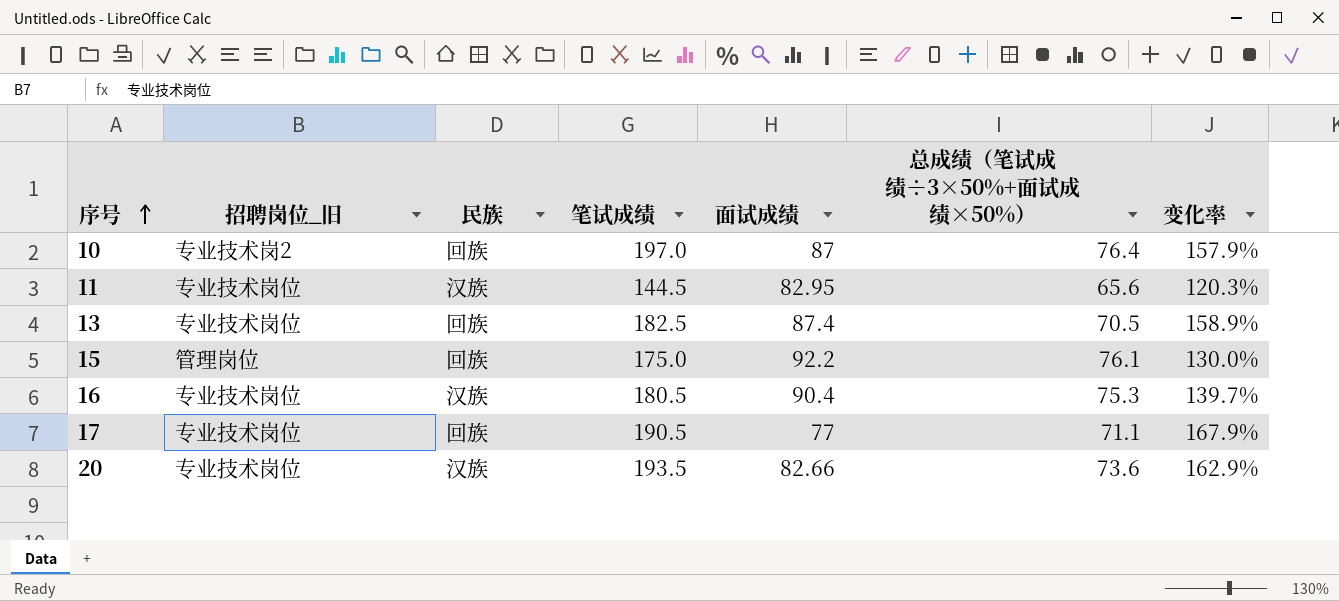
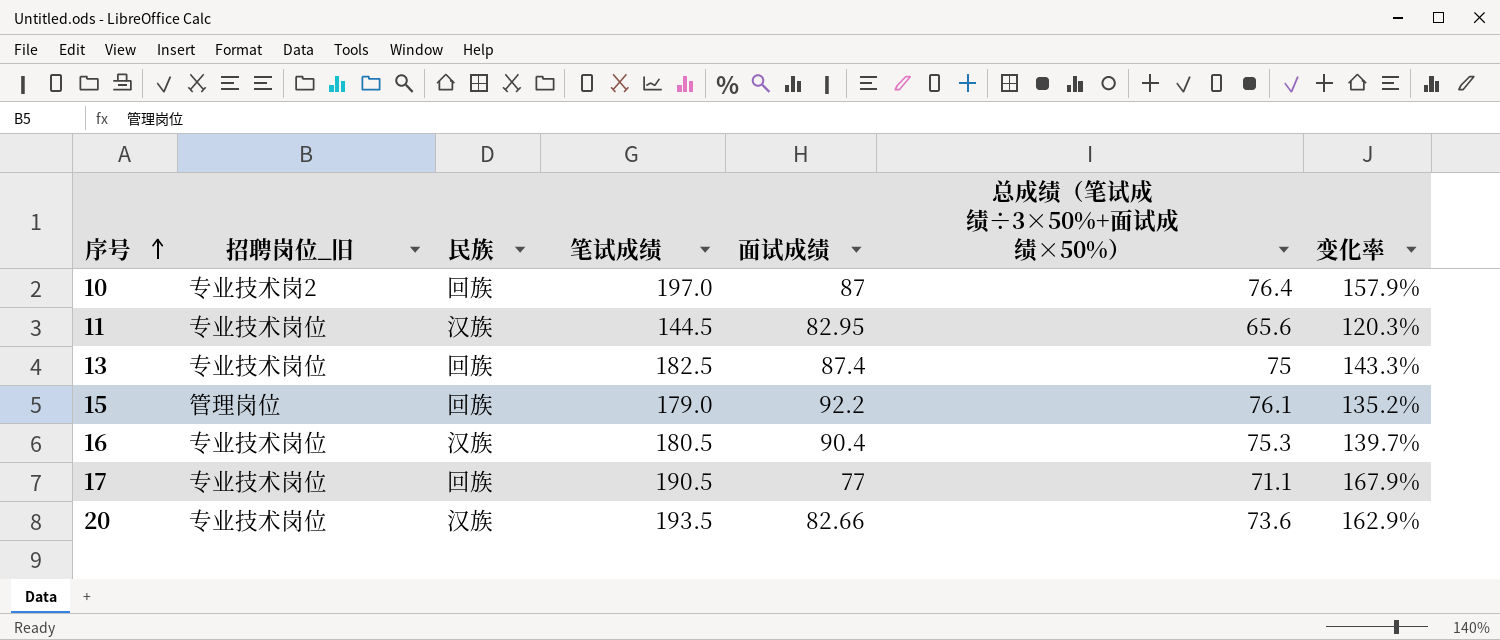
13 | 总成绩（笔试成绩÷3×50%+面试成绩×50%）: 70.5 -> 75
13 | 变化率: 158.9% -> 143.3%
15 | 笔试成绩: 175.0 -> 179.0
15 | 变化率: 130.0% -> 135.2%

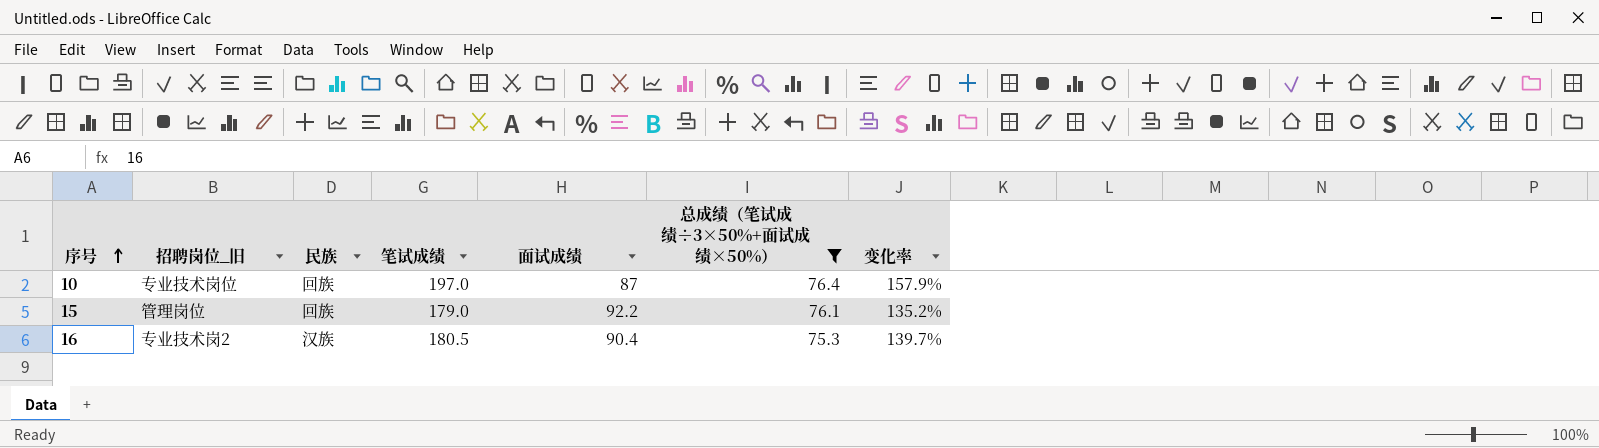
filter: none -> 总成绩（笔试成绩÷3×50%+面试成绩×50%） >= 75.3
10 | 招聘岗位_旧: 专业技术岗2 -> 专业技术岗位
16 | 招聘岗位_旧: 专业技术岗位 -> 专业技术岗2

